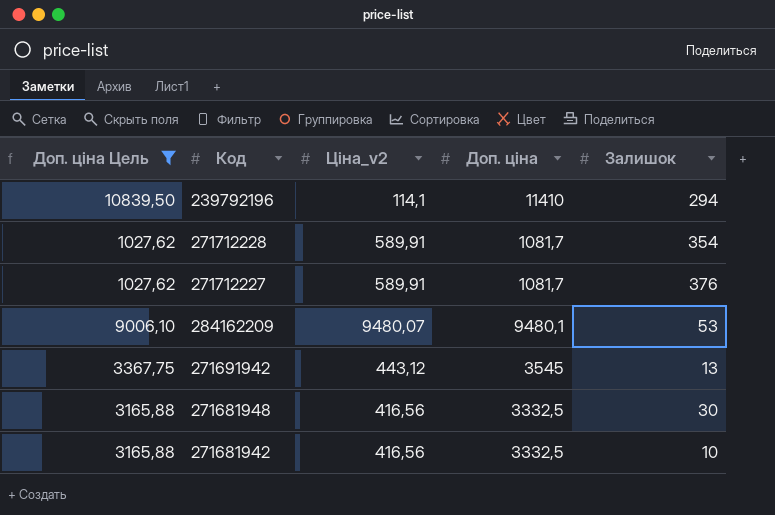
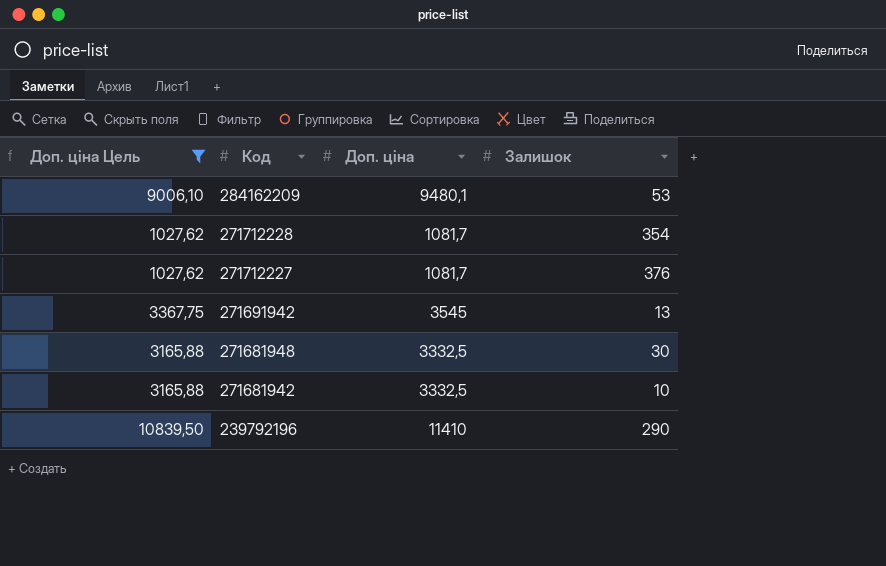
row order: none -> Код descending
column Ціна_v2 | position: 3 -> none
239792196 | Залишок: 294 -> 290

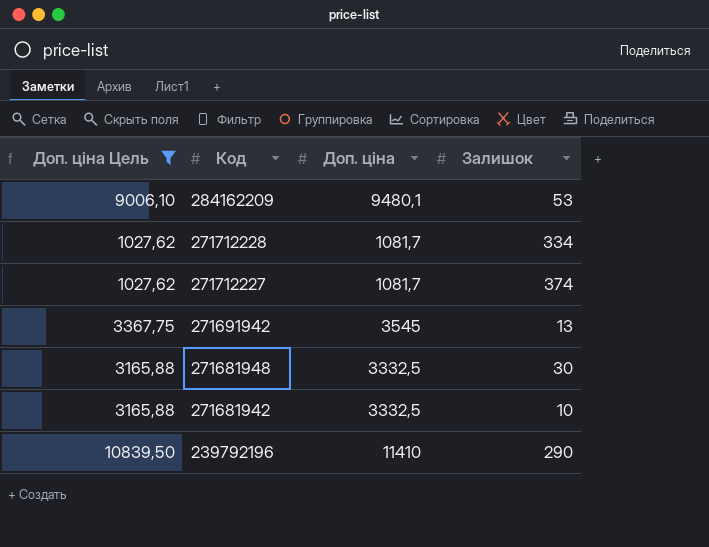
271712228 | Залишок: 354 -> 334
271712227 | Залишок: 376 -> 374

